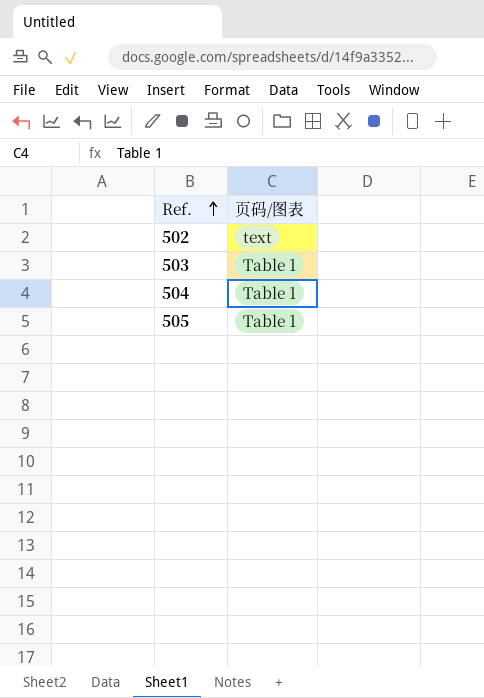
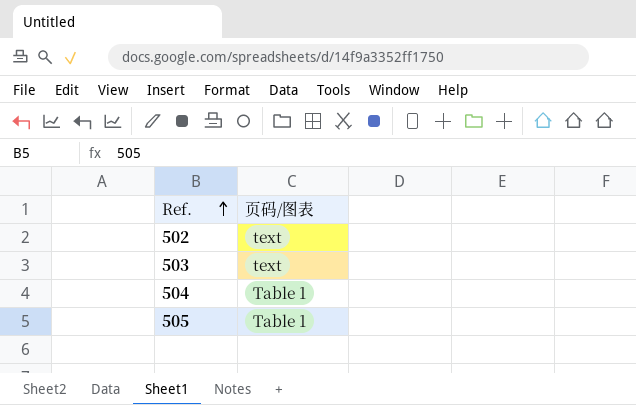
503 | 页码/图表: Table 1 -> text

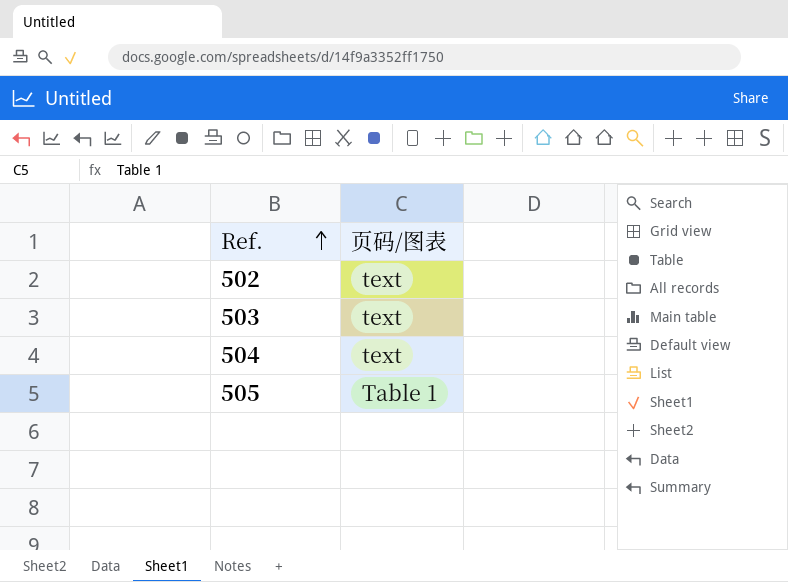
504 | 页码/图表: Table 1 -> text

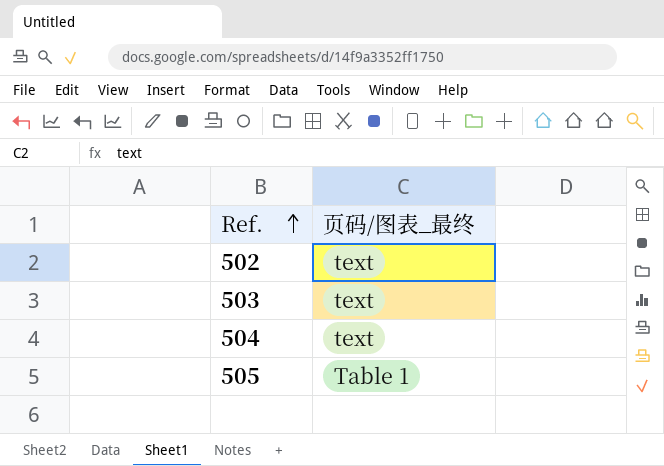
column name: 页码/图表 -> 页码/图表_最终

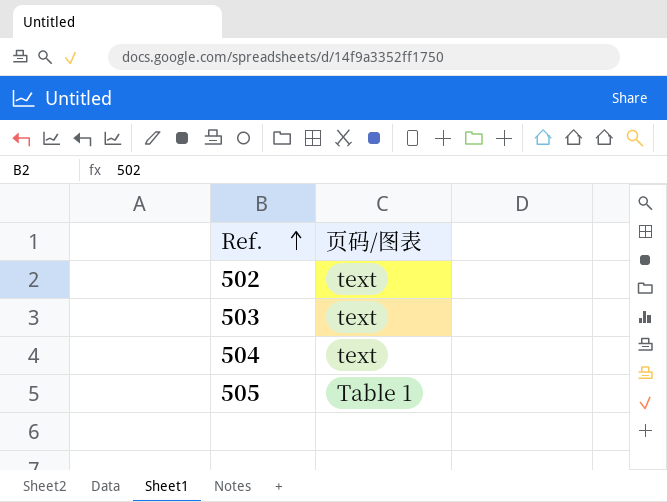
column name: 页码/图表_最终 -> 页码/图表

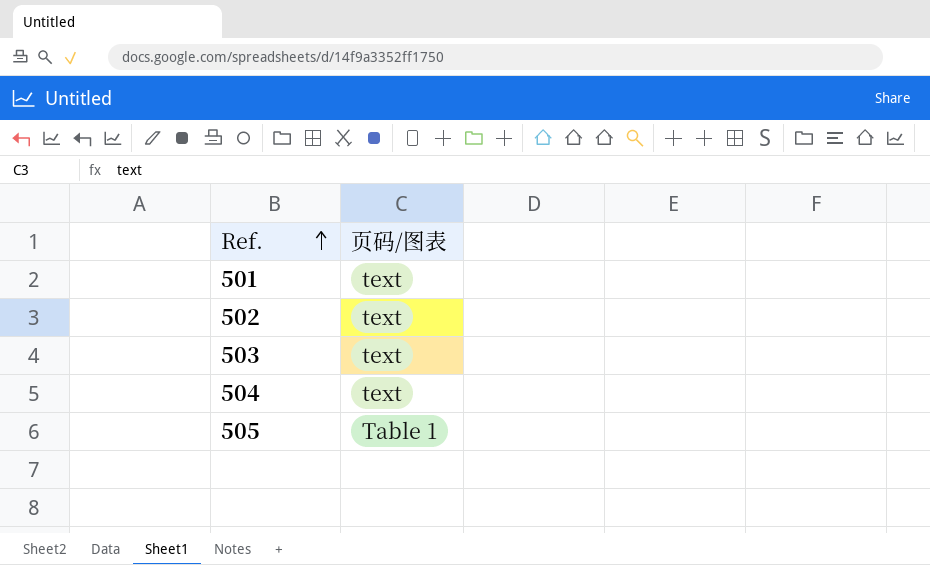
row 501: none -> text

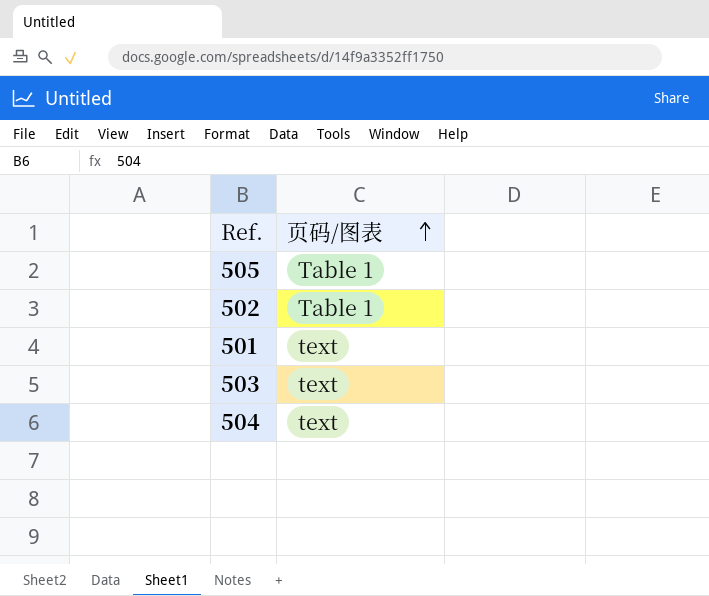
row order: Ref. ascending -> 页码/图表 ascending
502 | 页码/图表: text -> Table 1

